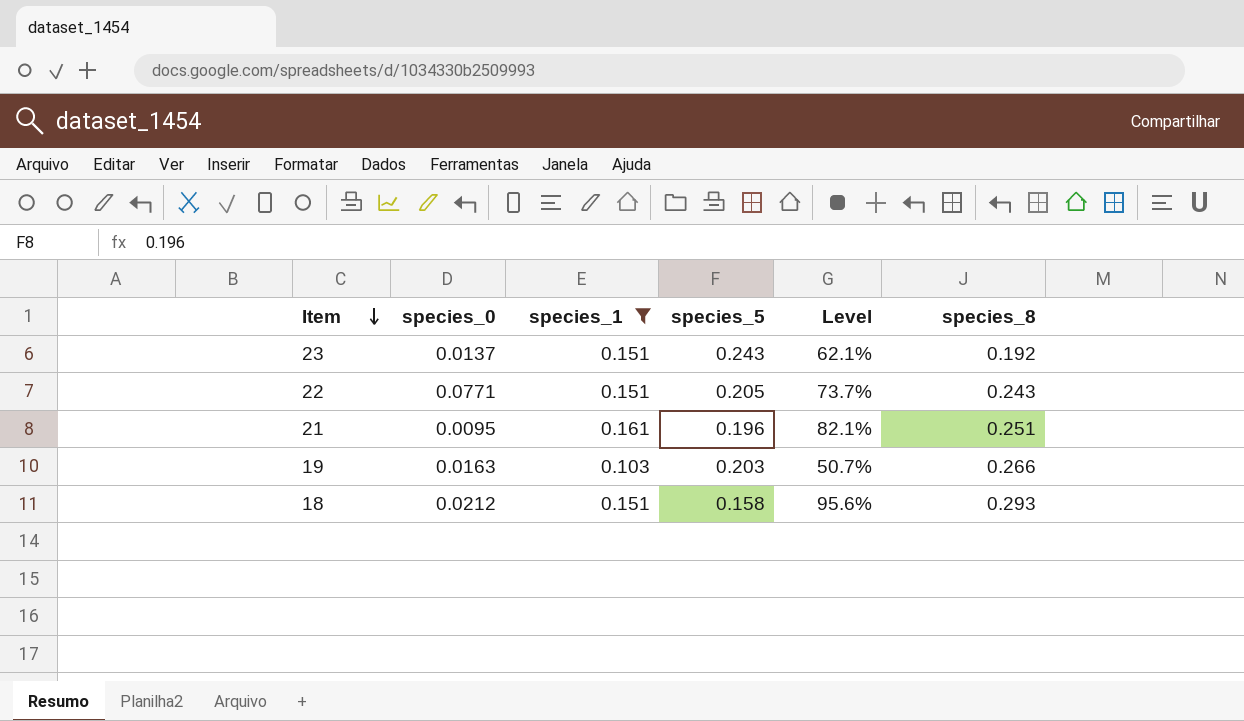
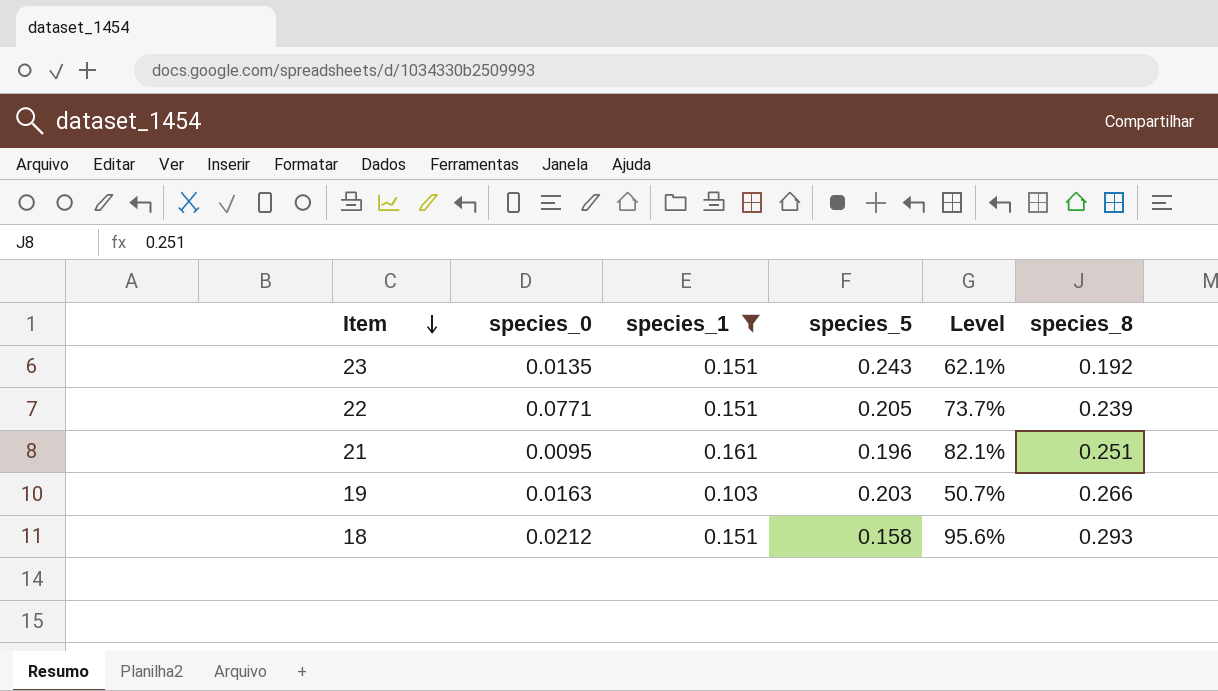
23 | species_0: 0.0137 -> 0.0135
22 | species_8: 0.243 -> 0.239

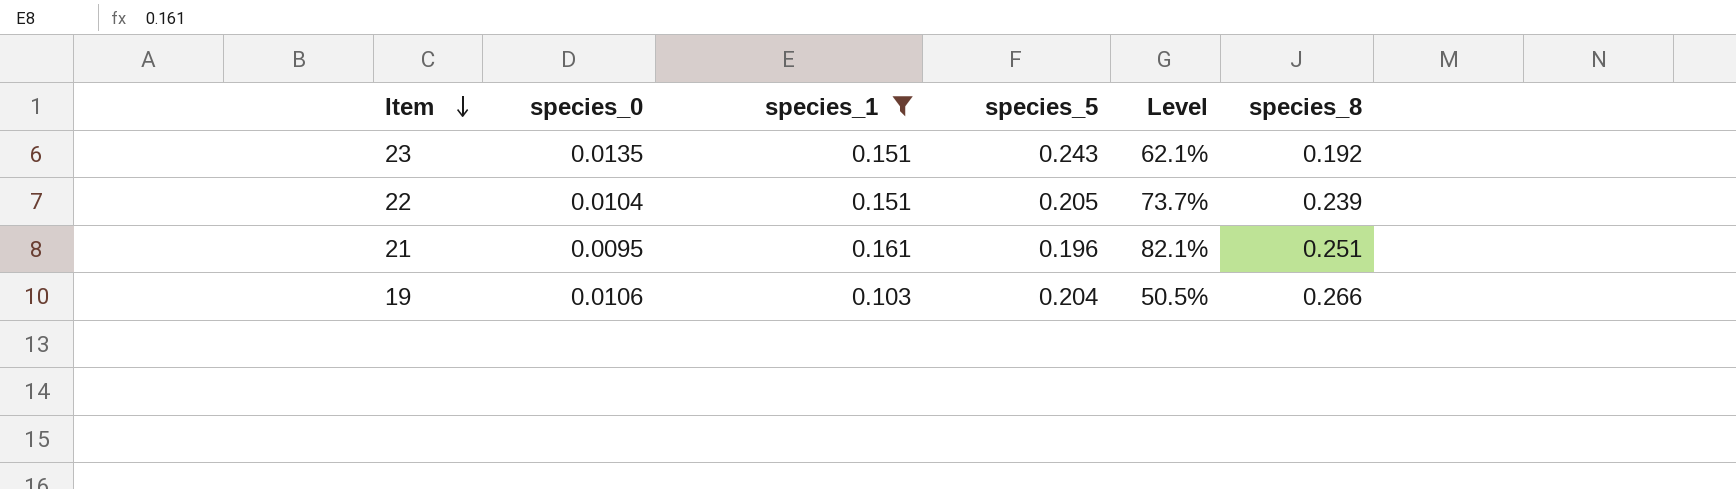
row 18: 0.0212 | 0.151 | 0.158 | 95.6% | 0.293 -> none
22 | species_0: 0.0771 -> 0.0104
19 | species_0: 0.0163 -> 0.0106
19 | species_5: 0.203 -> 0.204
19 | Level: 50.7% -> 50.5%

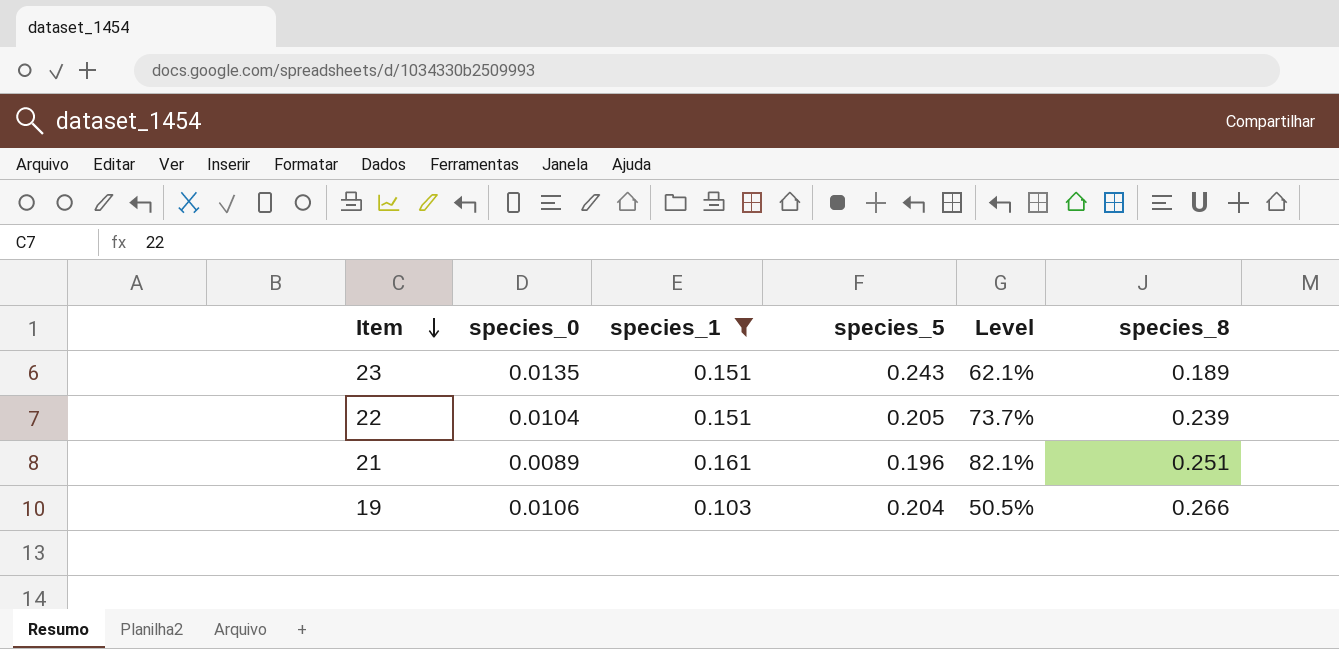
23 | species_8: 0.192 -> 0.189
21 | species_0: 0.0095 -> 0.0089

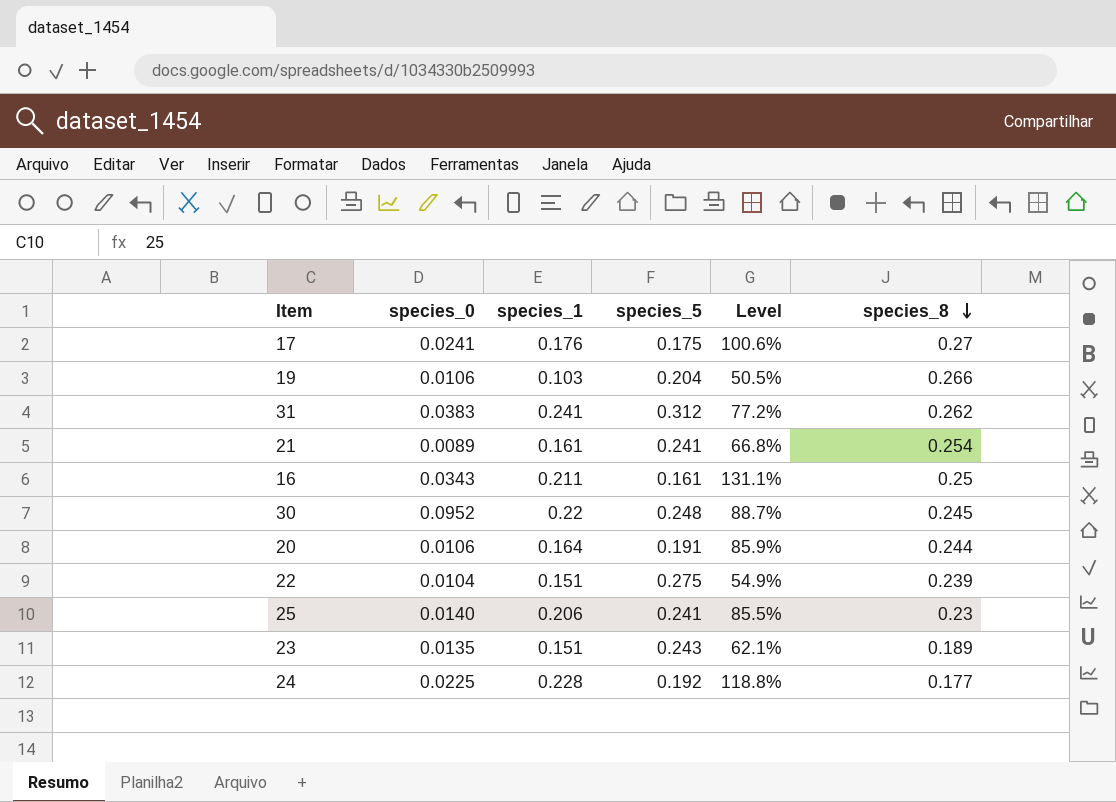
filter: species_1 <= 0.161 -> none
row order: Item descending -> species_8 descending
21 | species_5: 0.196 -> 0.241
21 | Level: 82.1% -> 66.8%
21 | species_8: 0.251 -> 0.254
22 | species_5: 0.205 -> 0.275
22 | Level: 73.7% -> 54.9%

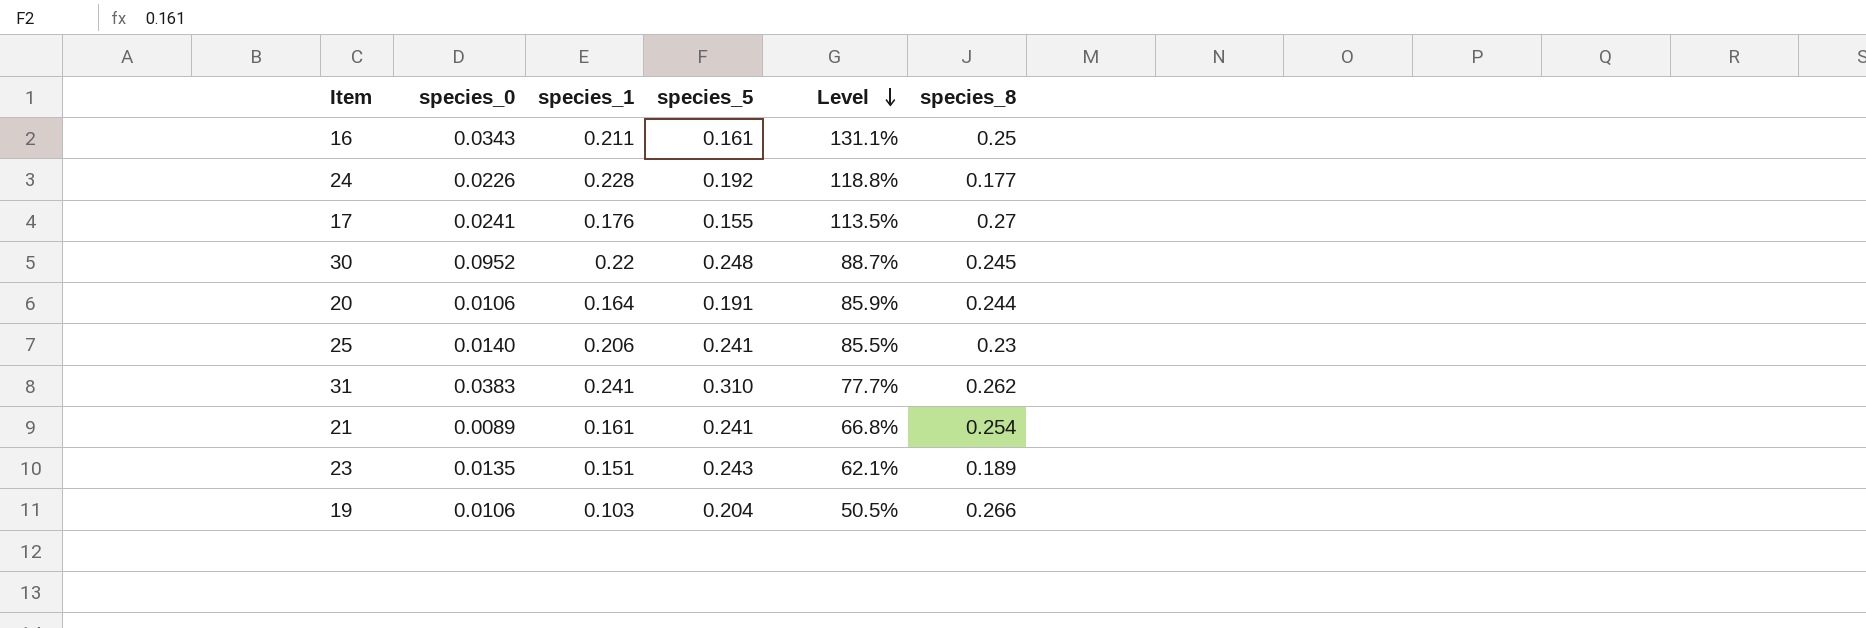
row order: species_8 descending -> Level descending
row 22: 0.0104 | 0.151 | 0.275 | 54.9% | 0.239 -> none
24 | species_0: 0.0225 -> 0.0226
17 | species_5: 0.175 -> 0.155
17 | Level: 100.6% -> 113.5%
31 | species_5: 0.312 -> 0.310
31 | Level: 77.2% -> 77.7%

